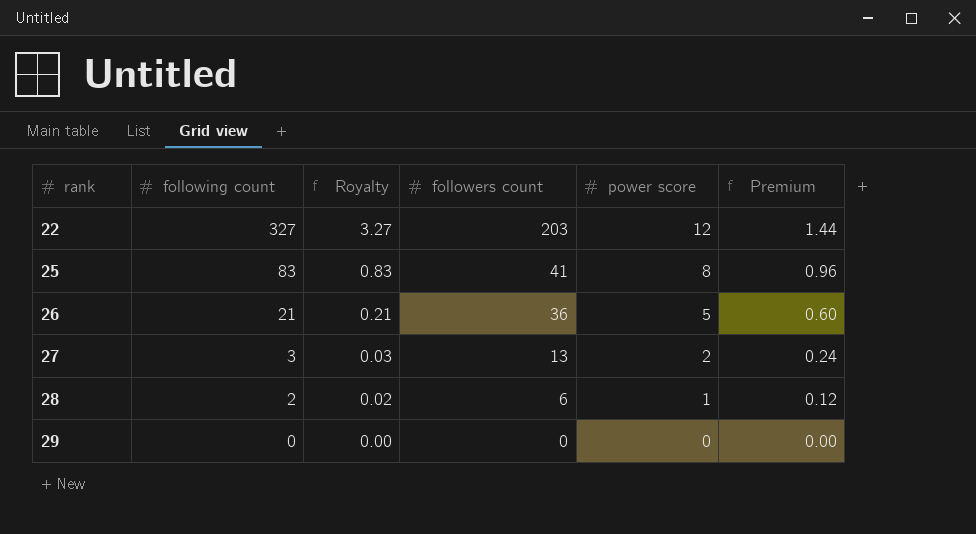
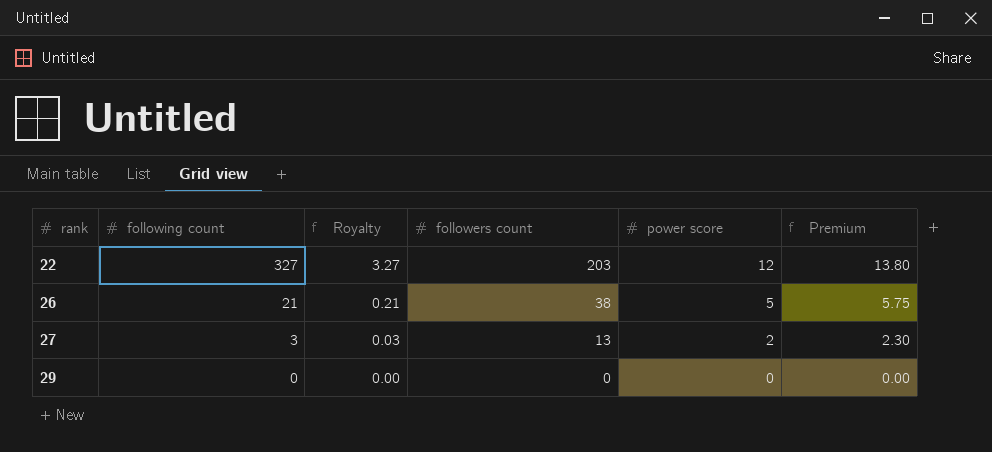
column Premium | formula: [power score] * 0.12 -> [power score] * 1.15
row 25: 83 | 0.83 | 41 | 8 | 0.96 -> none
row 28: 2 | 0.02 | 6 | 1 | 0.12 -> none
26 | followers count: 36 -> 38

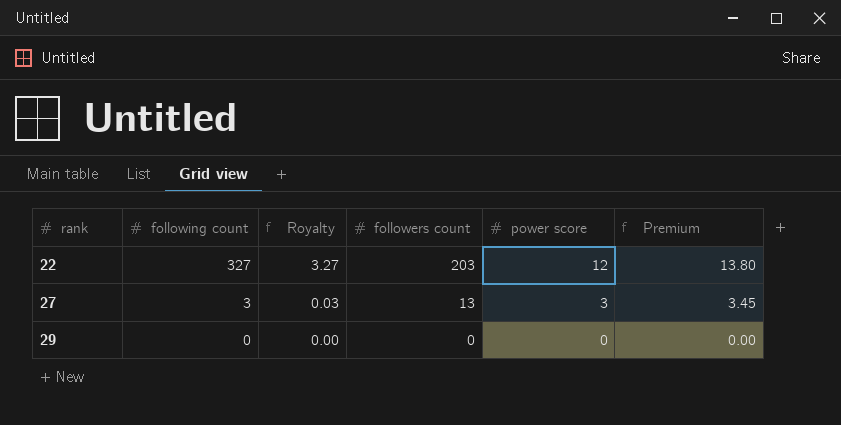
row 26: 21 | 0.21 | 38 | 5 | 5.75 -> none
27 | power score: 2 -> 3
27 | Premium: 2.30 -> 3.45

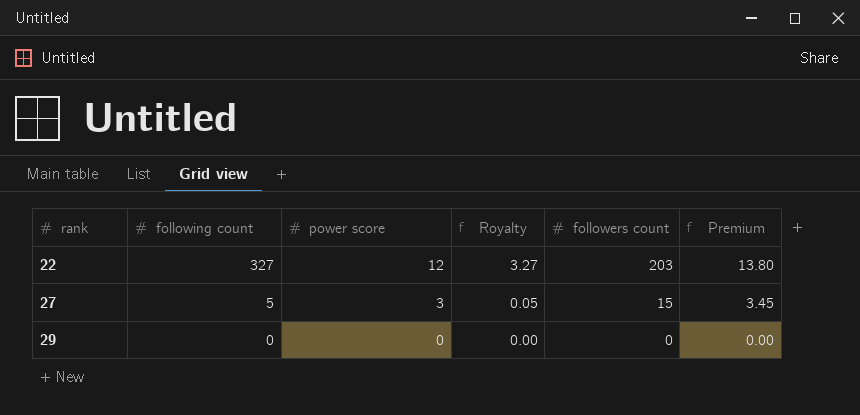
column power score | position: 5 -> 3
27 | following count: 3 -> 5
27 | Royalty: 0.03 -> 0.05
27 | followers count: 13 -> 15

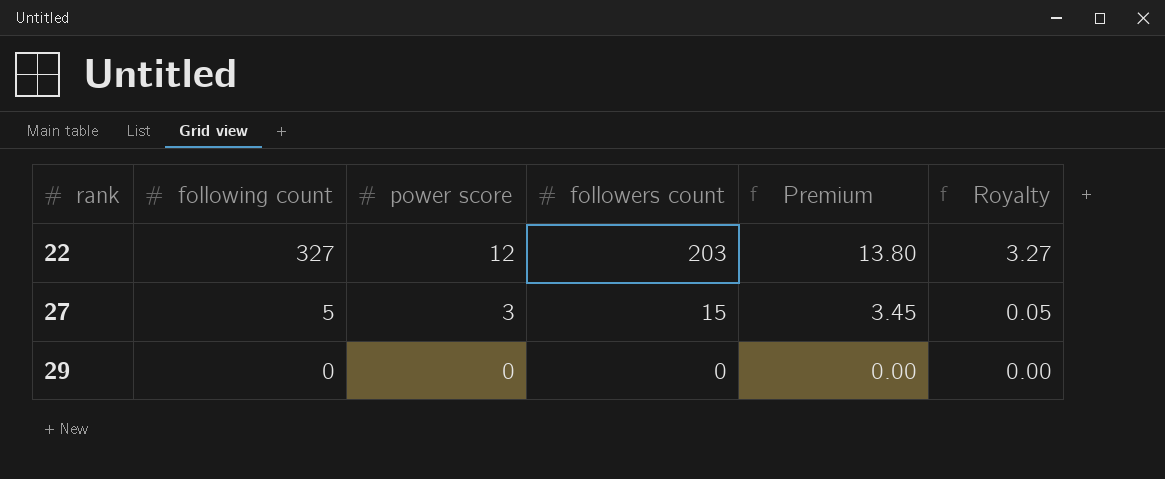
column Royalty | position: 4 -> 6

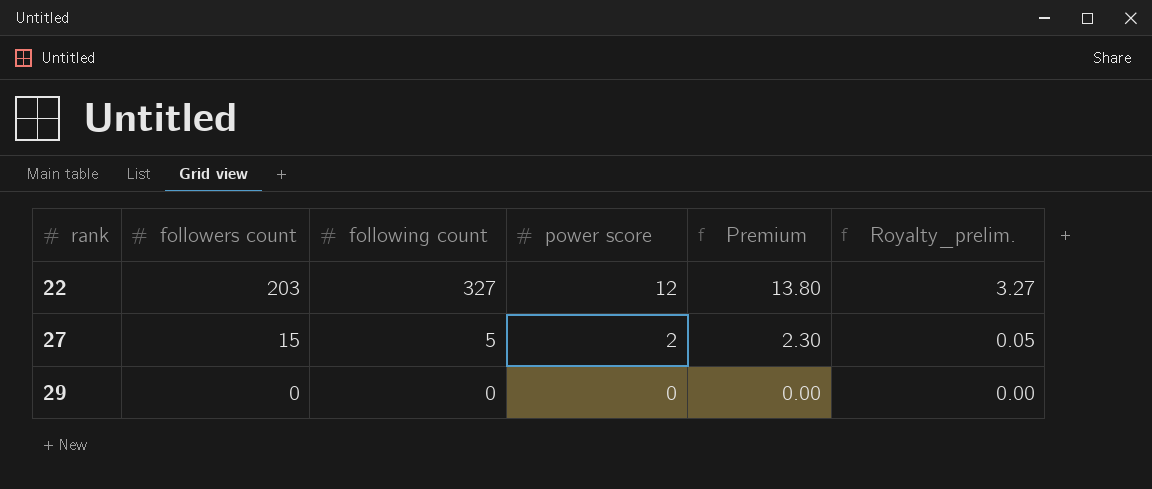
column followers count | position: 4 -> 2
column name: Royalty -> Royalty_prelim.
27 | power score: 3 -> 2
27 | Premium: 3.45 -> 2.30

